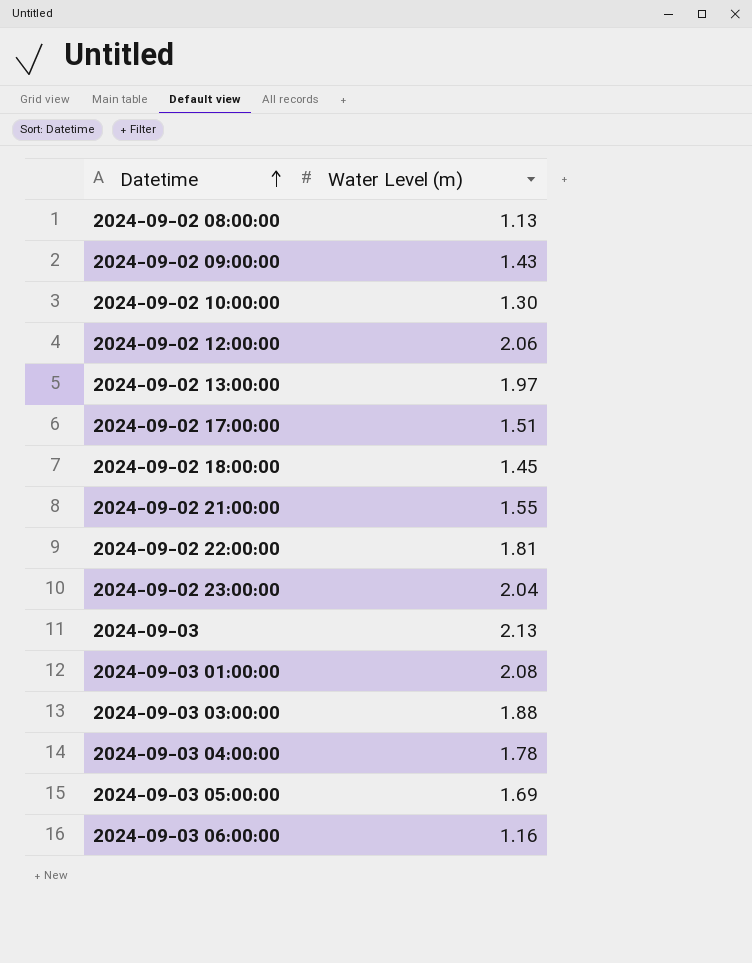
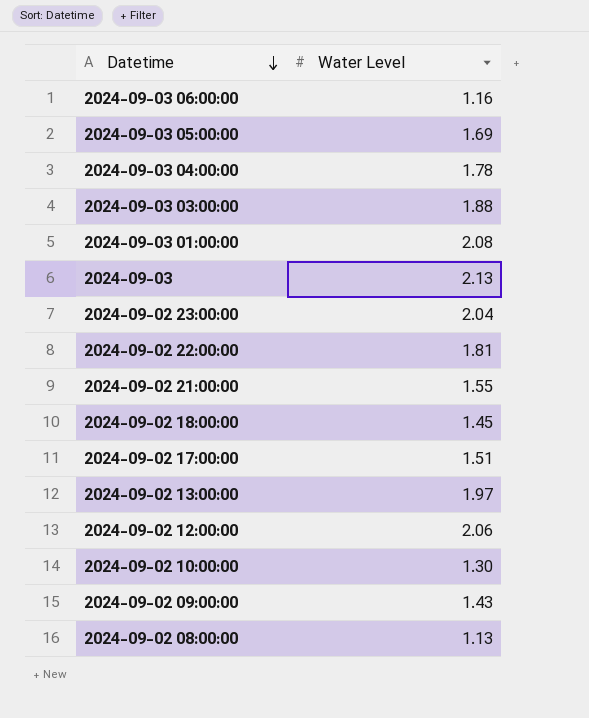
row order: Datetime ascending -> Datetime descending
column name: Water Level (m) -> Water Level

